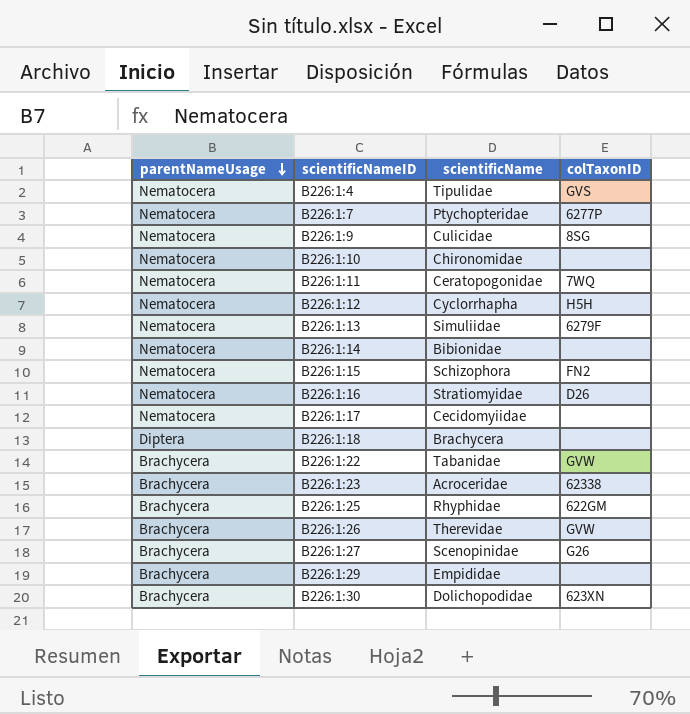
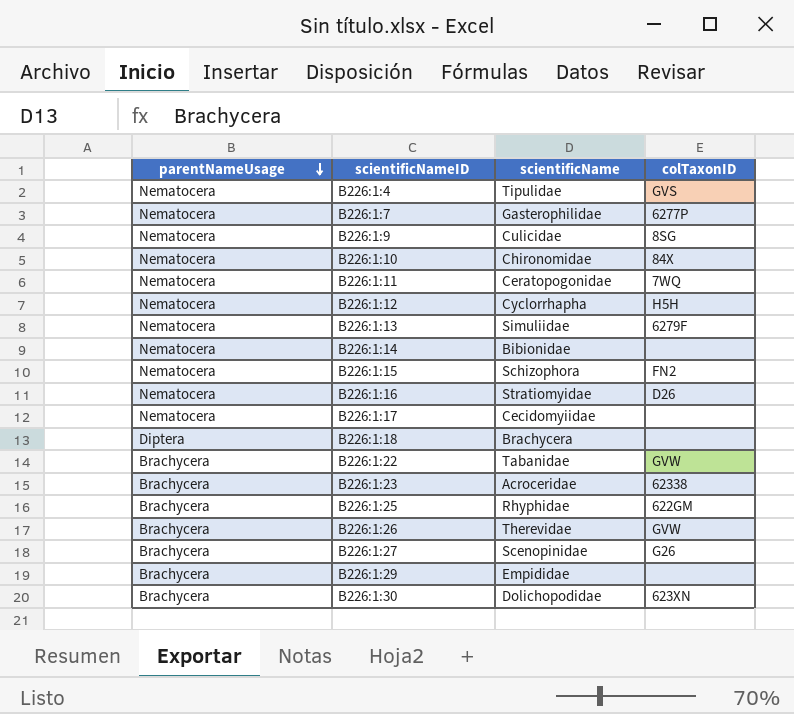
B226:1:7 | scientificName: Ptychopteridae -> Gasterophilidae
B226:1:10 | colTaxonID: none -> 84X

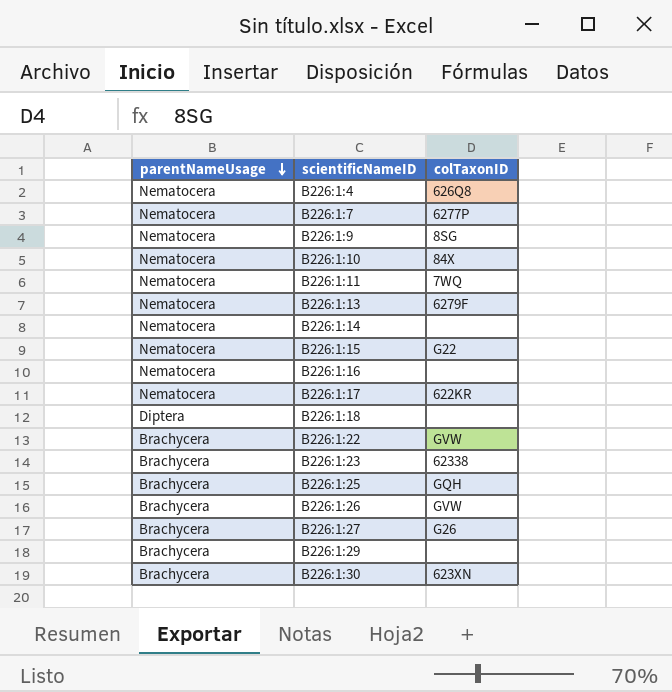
column scientificName | position: 3 -> none
row B226:1:12: Nematocera | Cyclorrhapha | H5H -> none
B226:1:4 | colTaxonID: GVS -> 626Q8
B226:1:15 | colTaxonID: FN2 -> G22
B226:1:16 | colTaxonID: D26 -> none
B226:1:17 | colTaxonID: none -> 622KR
B226:1:25 | colTaxonID: 622GM -> GQH

